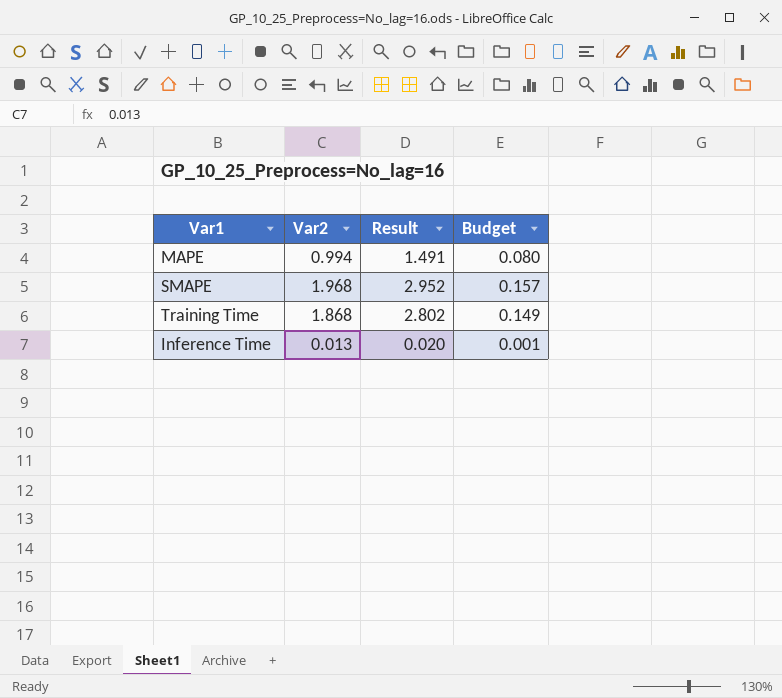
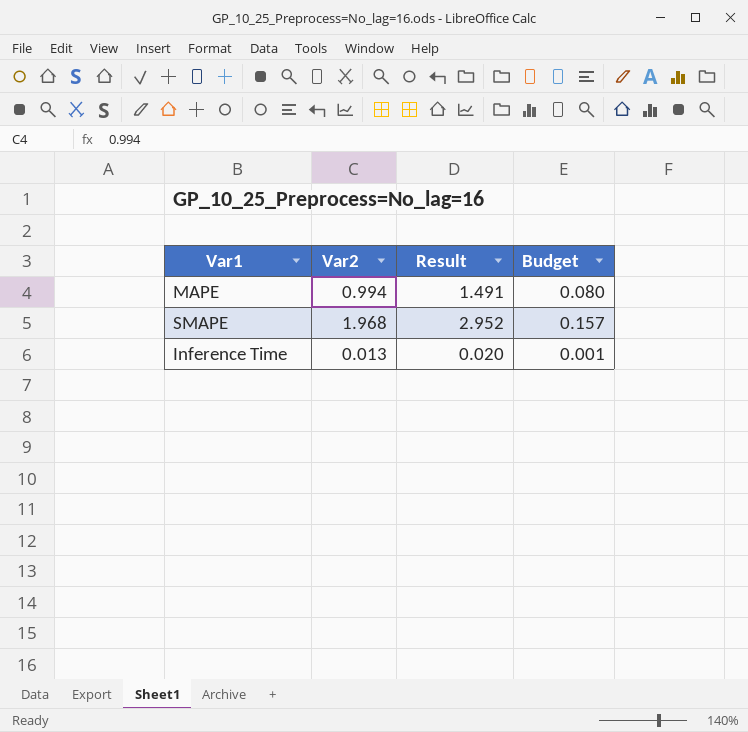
row Training Time: 1.868 | 2.802 | 0.149 -> none

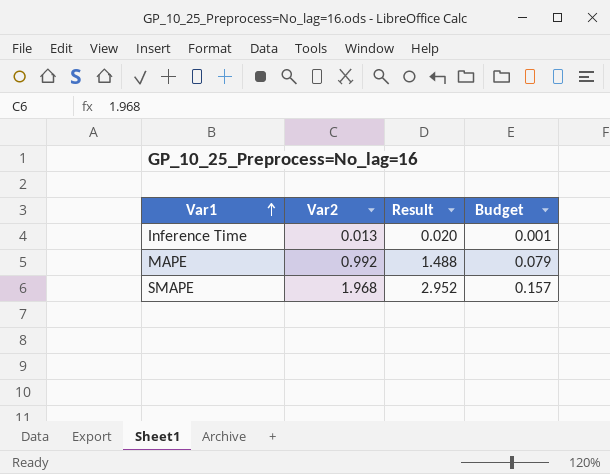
row order: none -> Var1 ascending
MAPE | Var2: 0.994 -> 0.992
MAPE | Result: 1.491 -> 1.488
MAPE | Budget: 0.080 -> 0.079

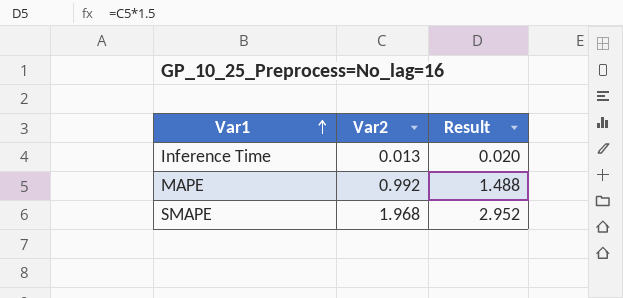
column Budget | formula: [Var2] * 0.08 -> none

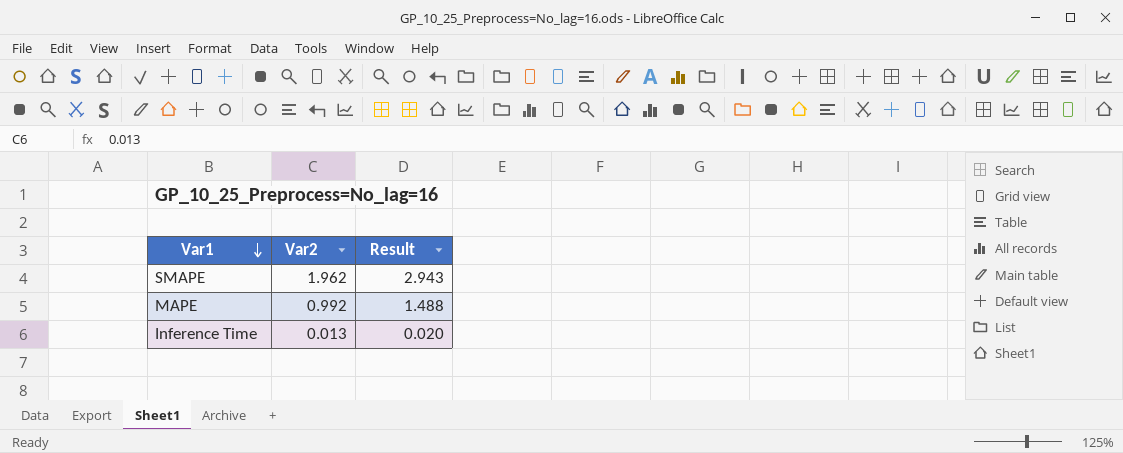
row order: Var1 ascending -> Var1 descending
SMAPE | Var2: 1.968 -> 1.962
SMAPE | Result: 2.952 -> 2.943

